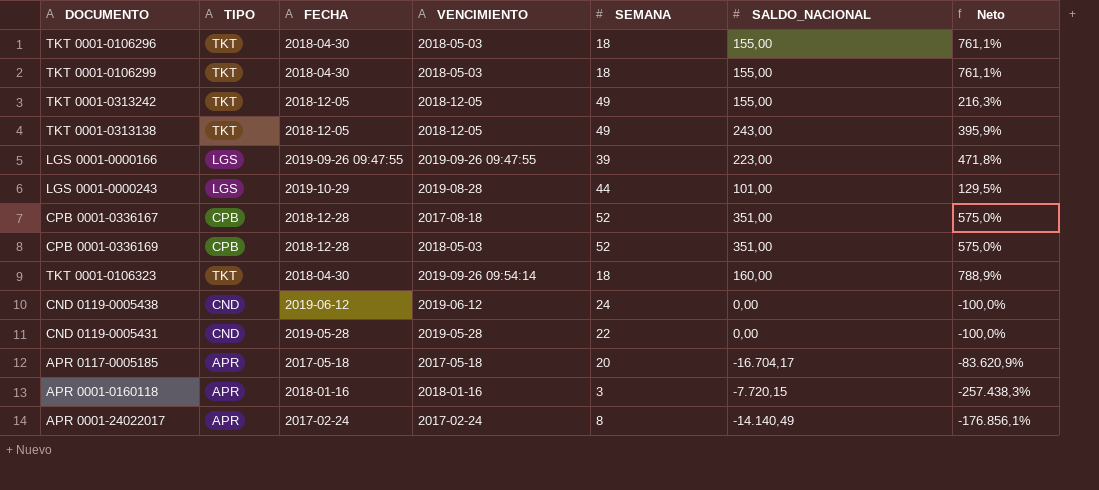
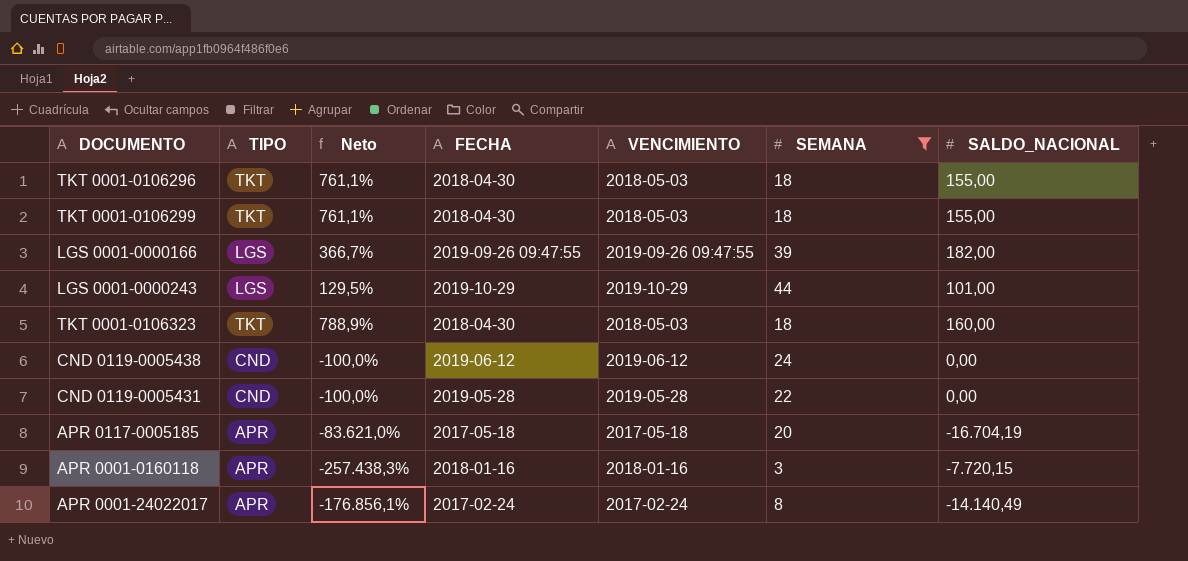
filter: none -> SEMANA <= 44
column Neto | position: 7 -> 3
LGS 0001-0000166 | Neto: 471,8% -> 366,7%
LGS 0001-0000166 | SALDO_NACIONAL: 223,00 -> 182,00
LGS 0001-0000243 | VENCIMIENTO: 2019-08-28 -> 2019-10-29
TKT 0001-0106323 | VENCIMIENTO: 2019-09-26 09:54:14 -> 2018-05-03
APR 0117-0005185 | Neto: -83.620,9% -> -83.621,0%
APR 0117-0005185 | SALDO_NACIONAL: -16.704,17 -> -16.704,19

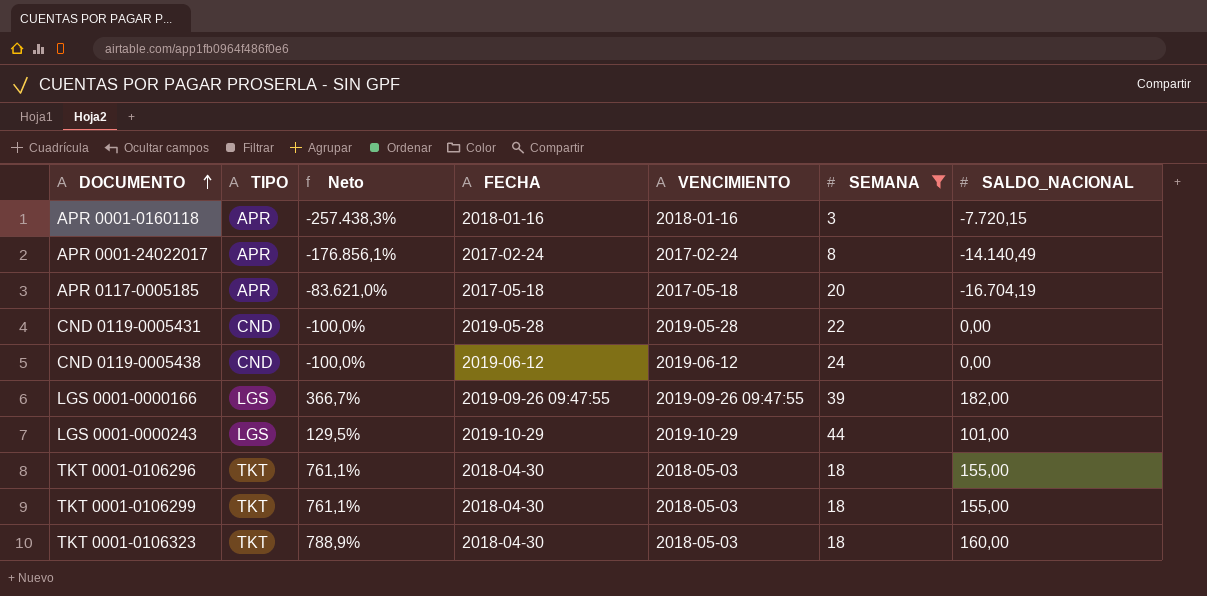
row order: none -> DOCUMENTO ascending

